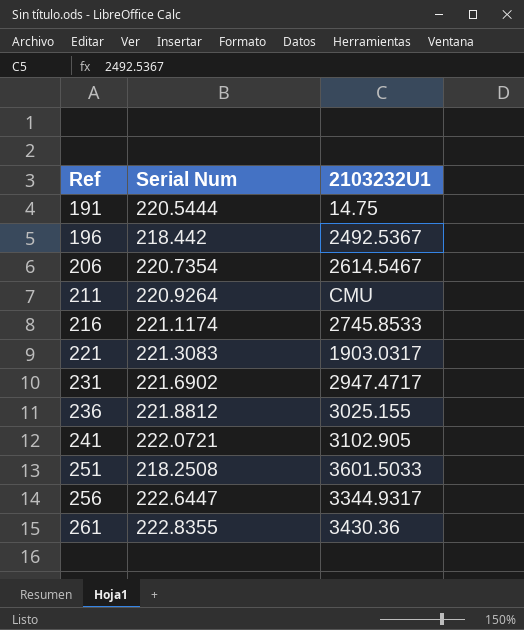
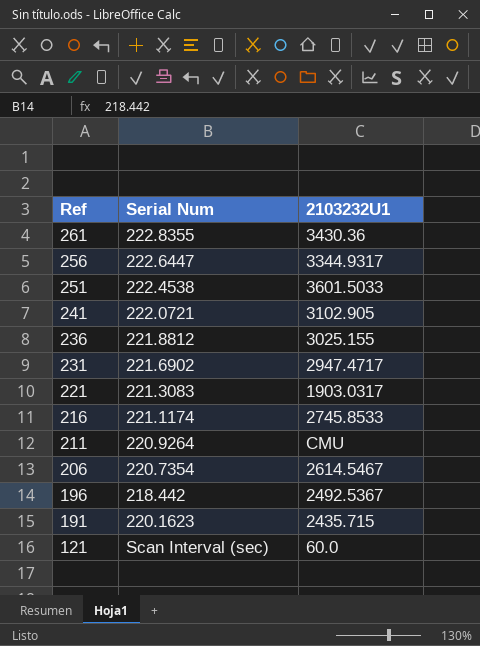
row order: Ref ascending -> Ref descending
251 | Serial Num: 218.2508 -> 222.4538
191 | Serial Num: 220.5444 -> 220.1623
191 | 2103232U1: 14.75 -> 2435.715
row 121: none -> Scan Interval (sec) | 60.0

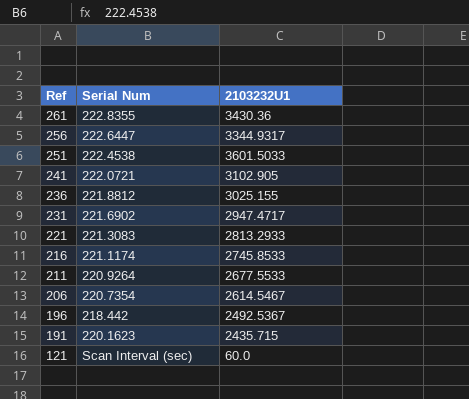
221 | 2103232U1: 1903.0317 -> 2813.2933
211 | 2103232U1: CMU -> 2677.5533

